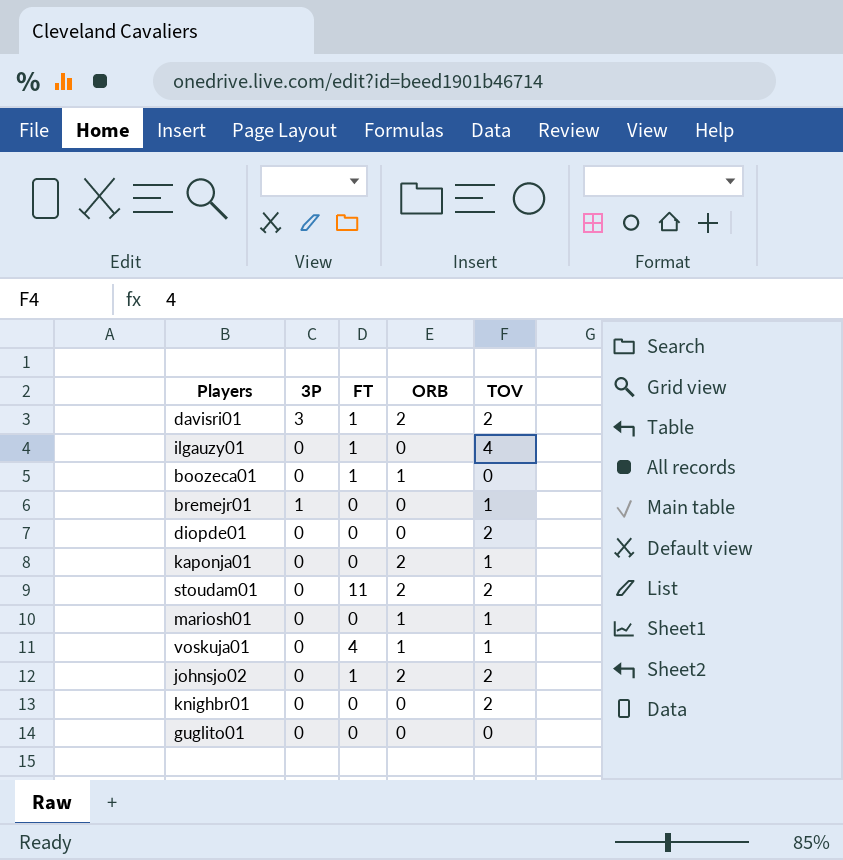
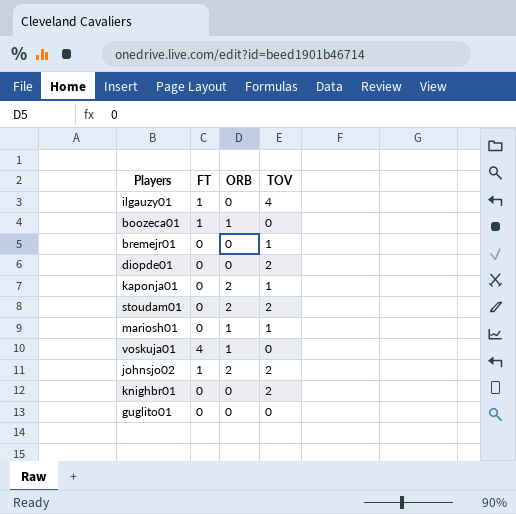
column 3P | position: 2 -> none
row davisri01: 3 | 1 | 2 | 2 -> none
stoudam01 | FT: 11 -> 0
voskuja01 | TOV: 1 -> 0

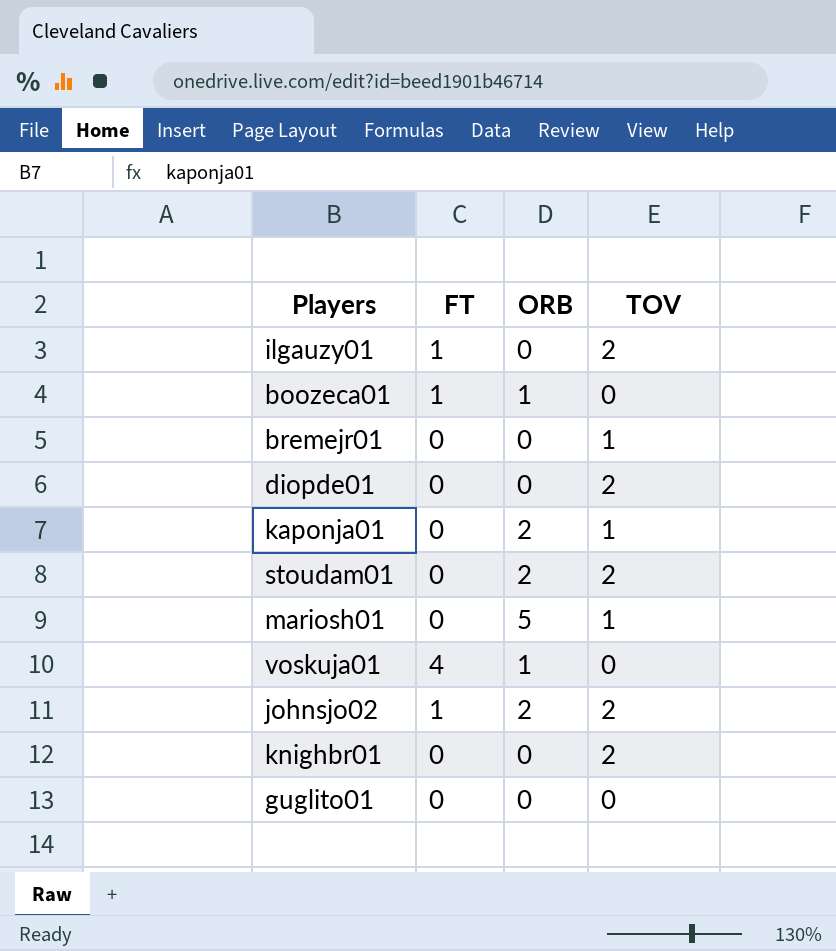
ilgauzy01 | TOV: 4 -> 2
mariosh01 | ORB: 1 -> 5

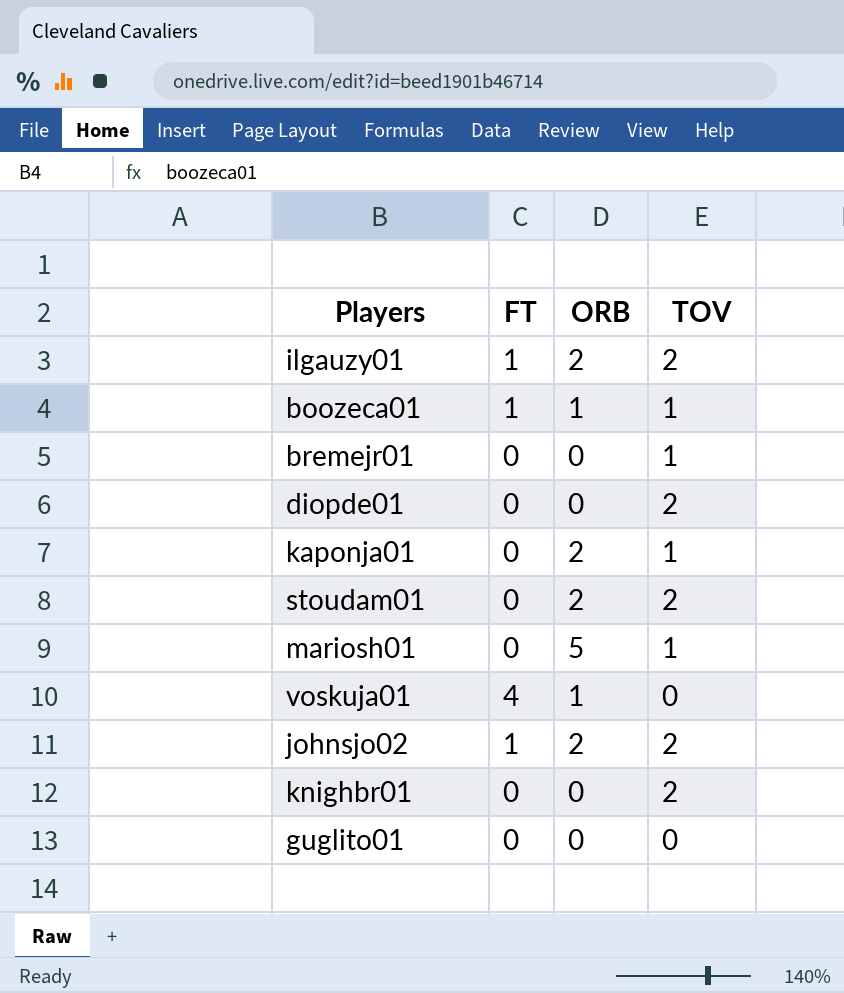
ilgauzy01 | ORB: 0 -> 2
boozeca01 | TOV: 0 -> 1

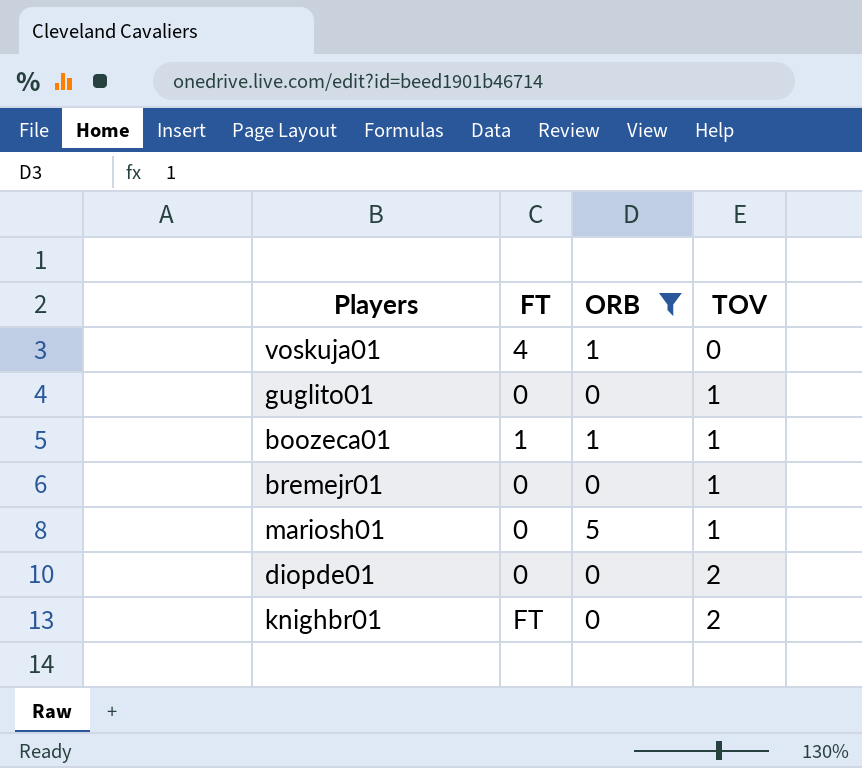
filter: none -> ORB != 2
row order: none -> TOV ascending
guglito01 | TOV: 0 -> 1
knighbr01 | FT: 0 -> FT

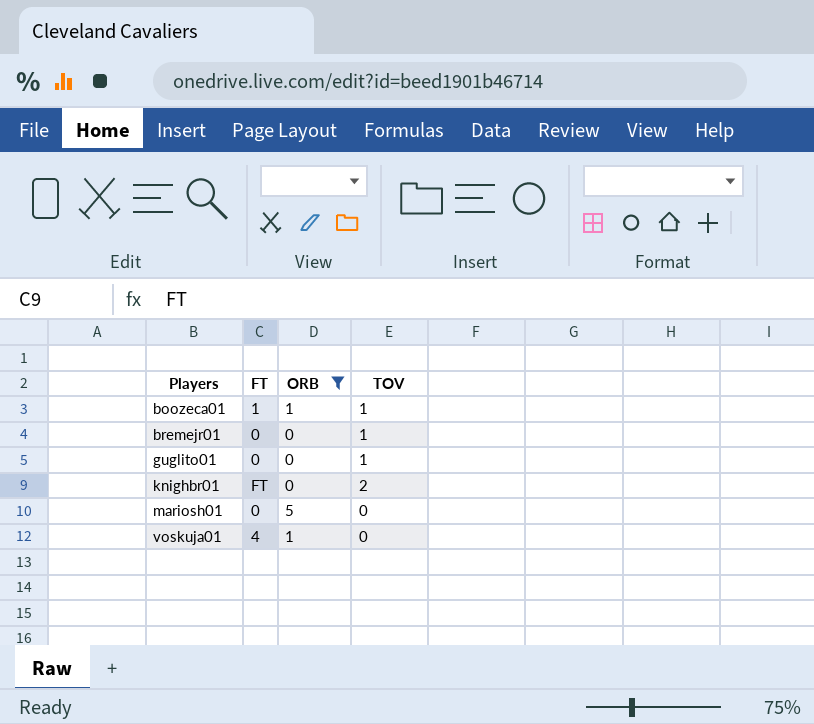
row order: TOV ascending -> Players ascending
row diopde01: 0 | 0 | 2 -> none
mariosh01 | TOV: 1 -> 0

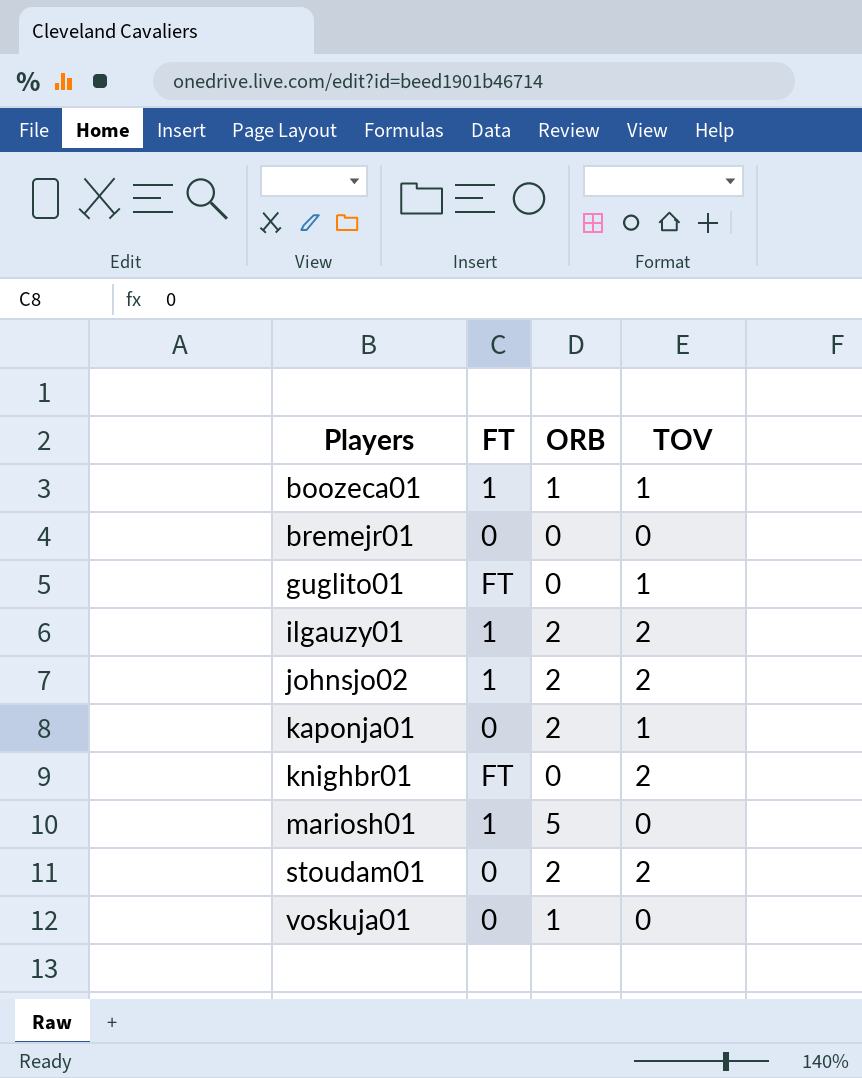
filter: ORB != 2 -> none
bremejr01 | TOV: 1 -> 0
guglito01 | FT: 0 -> FT
mariosh01 | FT: 0 -> 1
voskuja01 | FT: 4 -> 0

